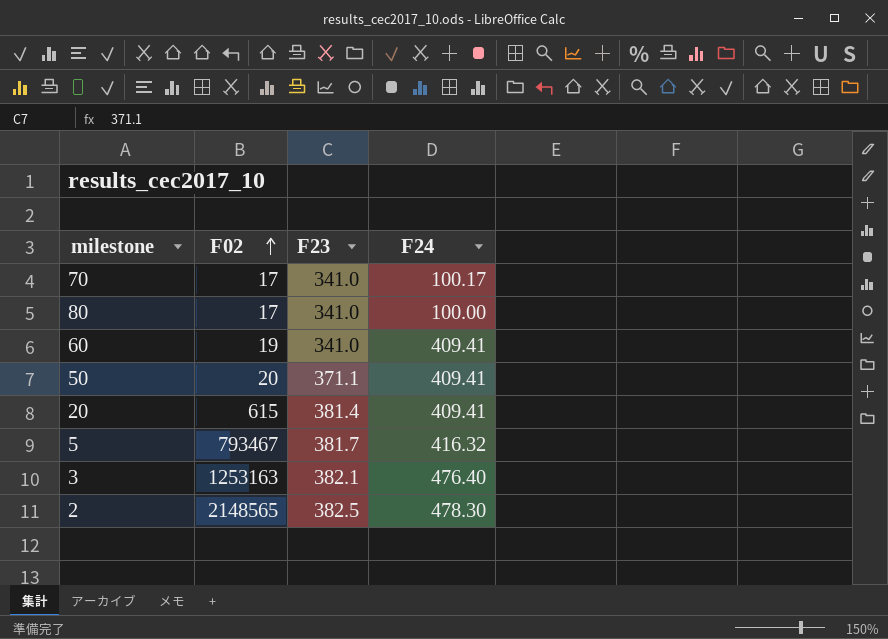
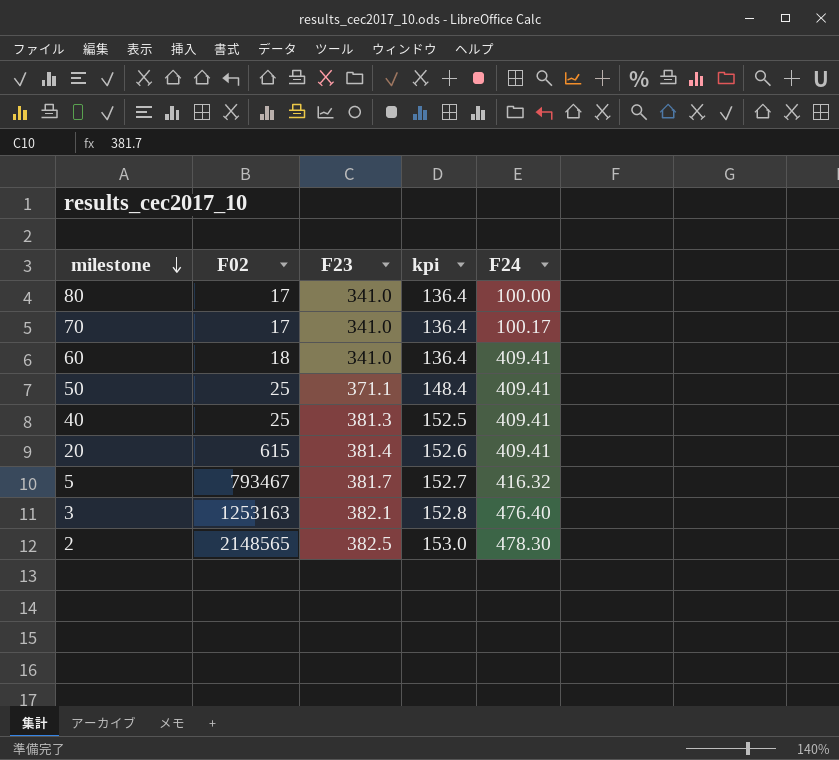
row order: F02 ascending -> milestone descending
column kpi | formula: none -> [F23] * 0.4
60 | F02: 19 -> 18
50 | F02: 20 -> 25
row 40: none -> 25 | 381.3 | 152.5 | 409.41

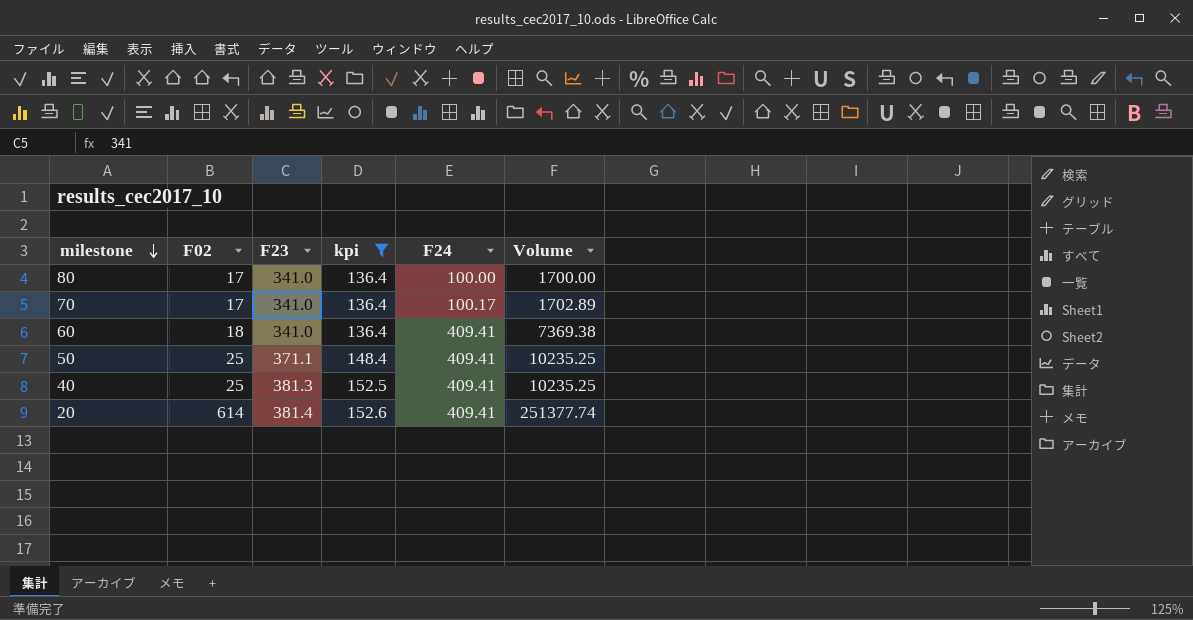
filter: none -> kpi <= 152.6
column Volume | formula: none -> [F02] * [F24]
20 | F02: 615 -> 614

